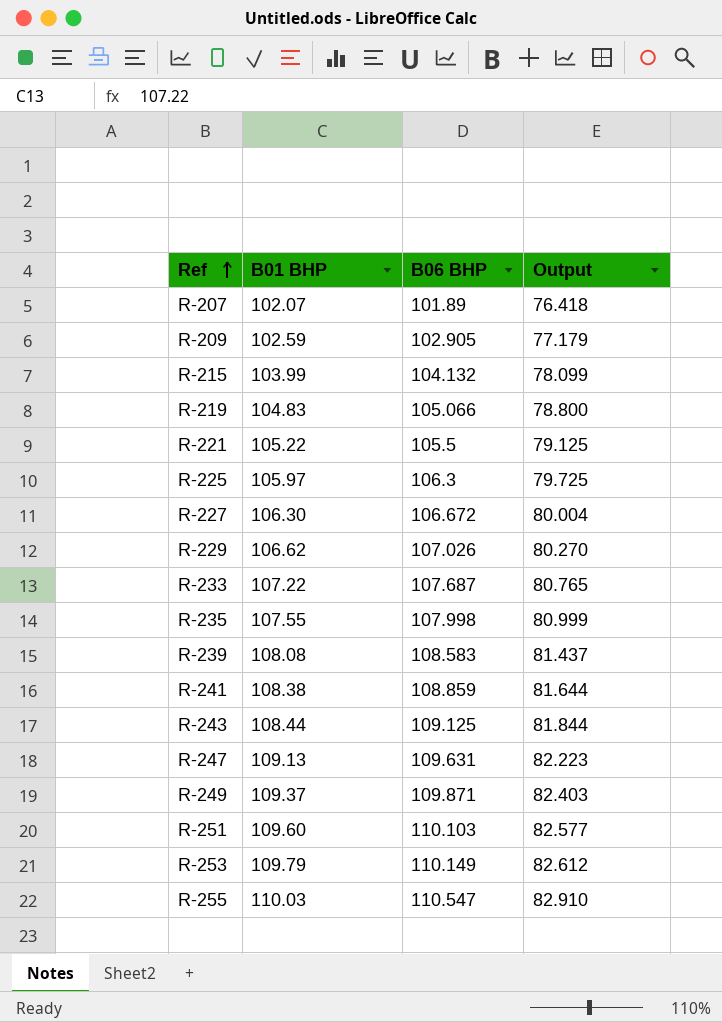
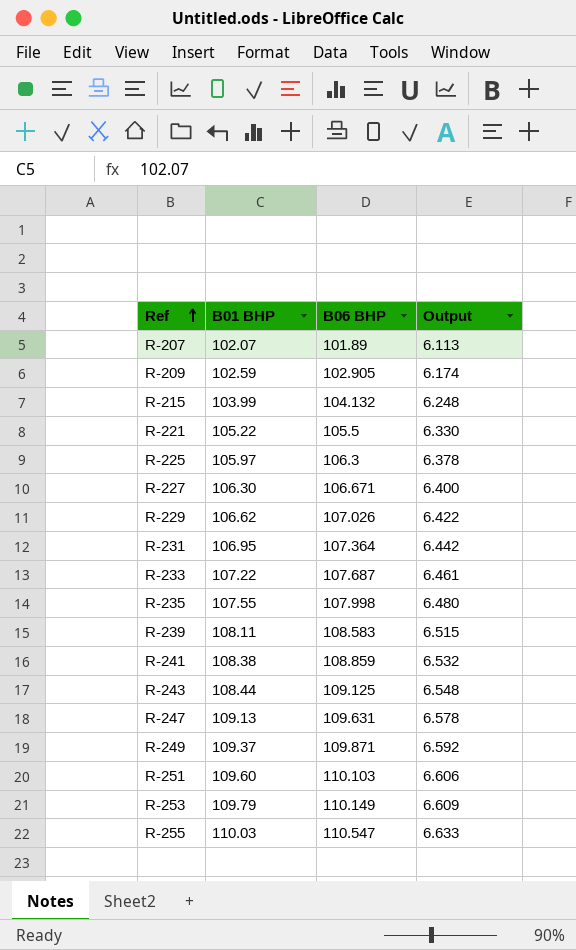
column Output | formula: [B06 BHP] * 0.75 -> [B06 BHP] * 0.06
row R-219: 104.83 | 105.066 | 78.800 -> none
R-227 | B06 BHP: 106.672 -> 106.671
row R-231: none -> 106.95 | 107.364 | 6.442
R-239 | B01 BHP: 108.08 -> 108.11

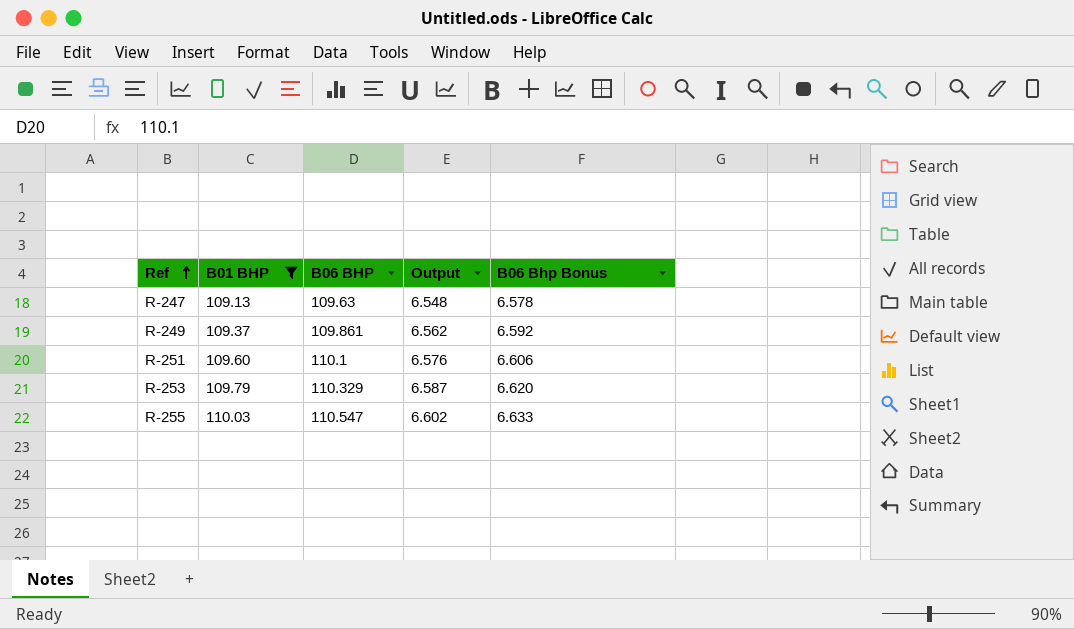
filter: none -> B01 BHP >= 109.13
column Output | formula: [B06 BHP] * 0.06 -> [B01 BHP] * 0.06
column B06 Bhp Bonus | formula: none -> [B06 BHP] * 0.06
R-247 | B06 BHP: 109.631 -> 109.63
R-249 | B06 BHP: 109.871 -> 109.861
R-251 | B06 BHP: 110.103 -> 110.1
R-253 | B06 BHP: 110.149 -> 110.329

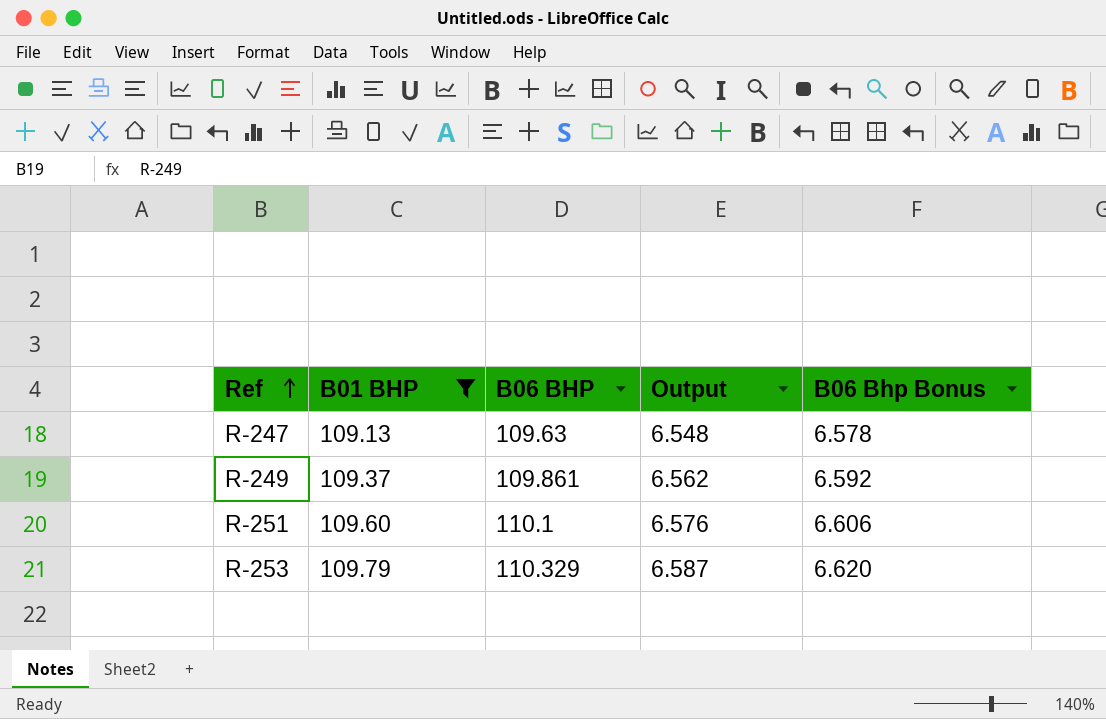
row R-255: 110.03 | 110.547 | 6.602 | 6.633 -> none

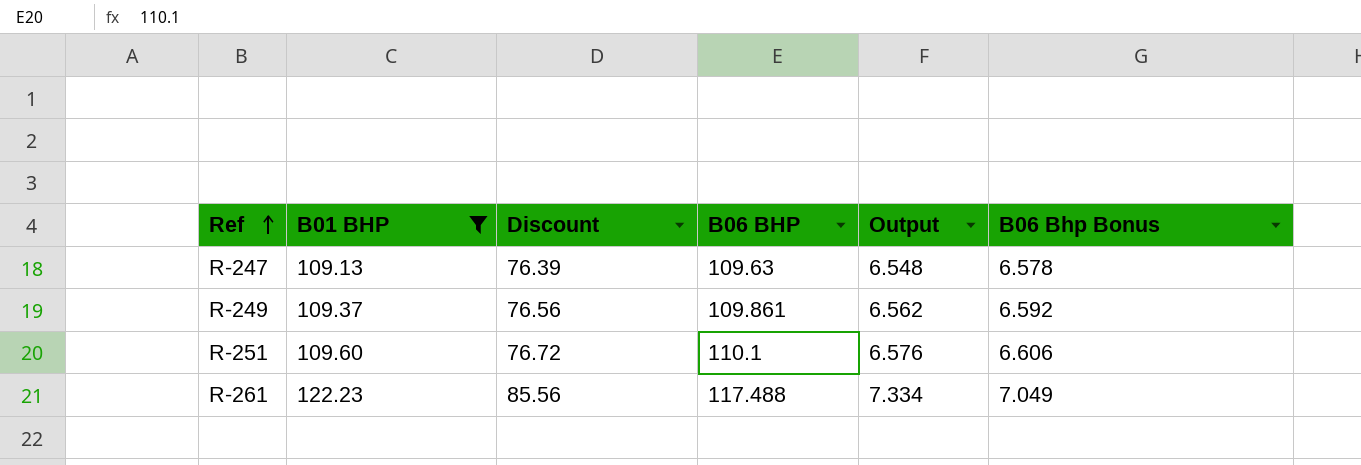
column Discount | formula: none -> [B01 BHP] * 0.7
row R-253: 109.79 | 110.329 | 6.587 | 6.620 -> none
row R-261: none -> 122.23 | 85.56 | 117.488 | 7.334 | 7.049

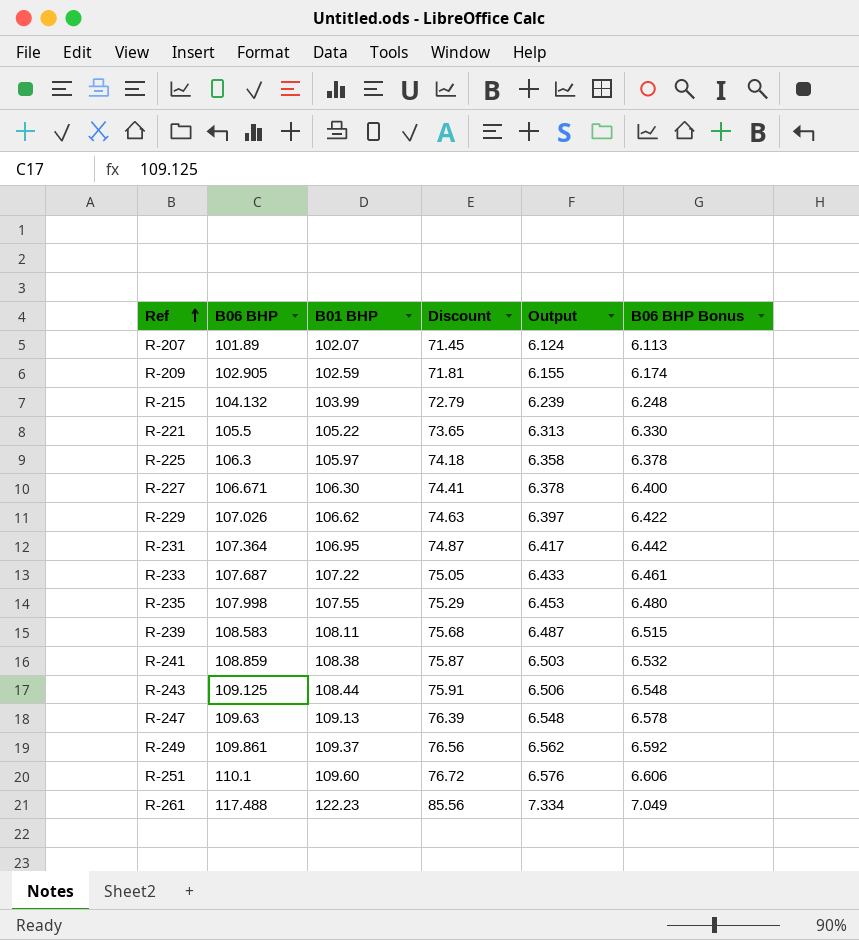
filter: B01 BHP >= 109.13 -> none
column B06 BHP | position: 4 -> 2
column name: B06 Bhp Bonus -> B06 BHP Bonus

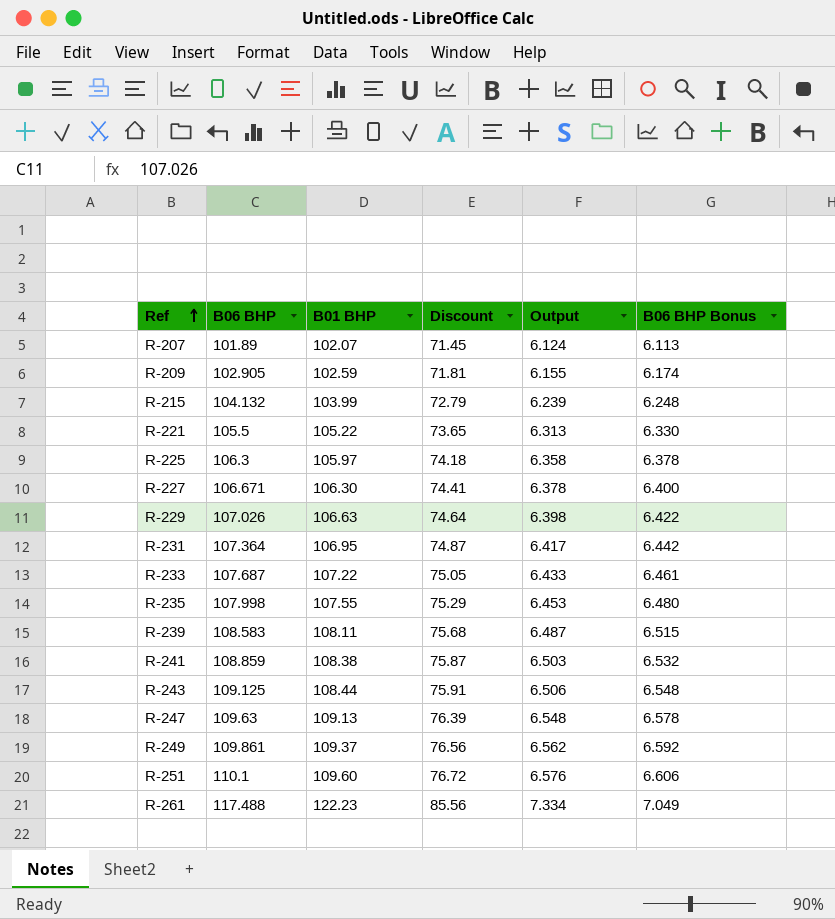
R-229 | B01 BHP: 106.62 -> 106.63
R-229 | Discount: 74.63 -> 74.64
R-229 | Output: 6.397 -> 6.398

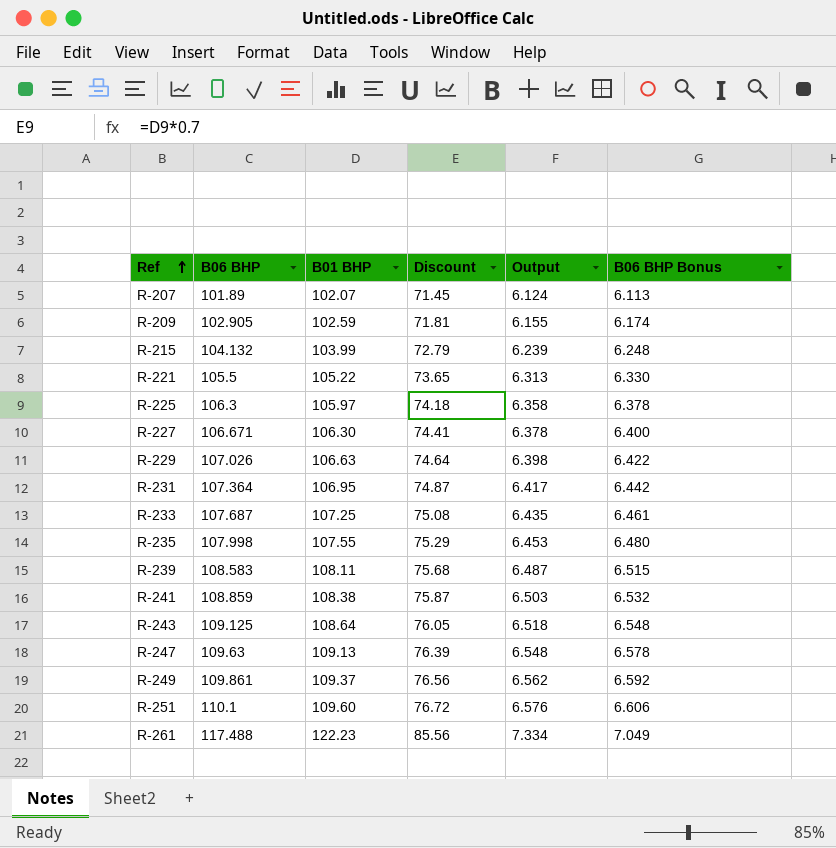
R-233 | B01 BHP: 107.22 -> 107.25
R-233 | Discount: 75.05 -> 75.08
R-233 | Output: 6.433 -> 6.435
R-243 | B01 BHP: 108.44 -> 108.64
R-243 | Discount: 75.91 -> 76.05
R-243 | Output: 6.506 -> 6.518

